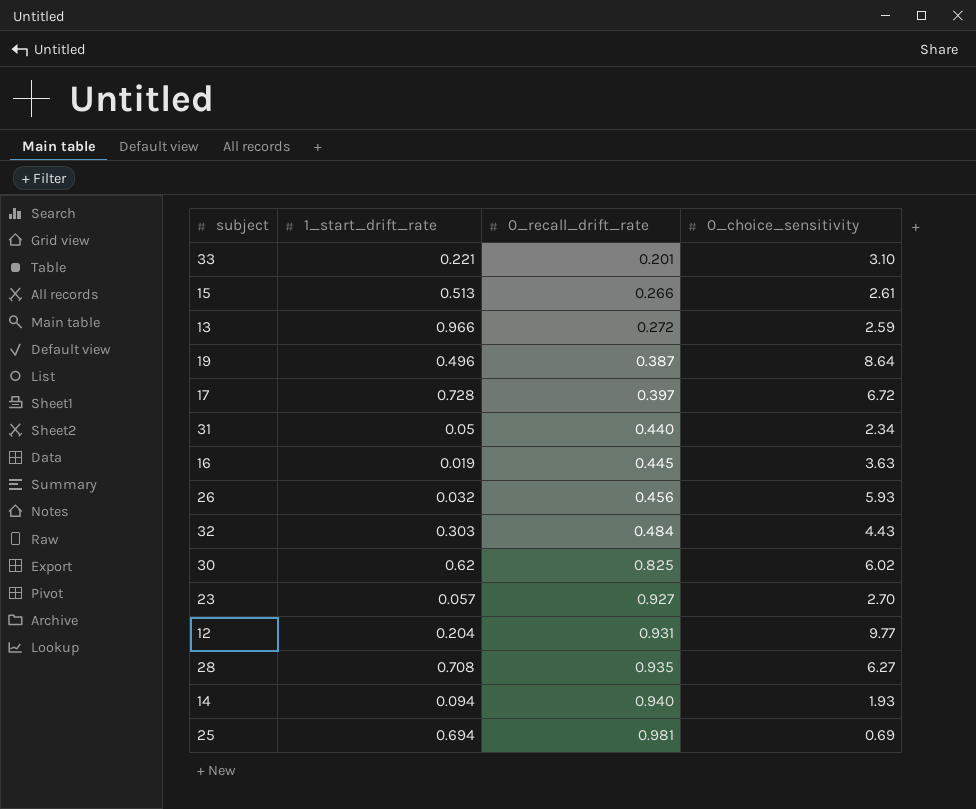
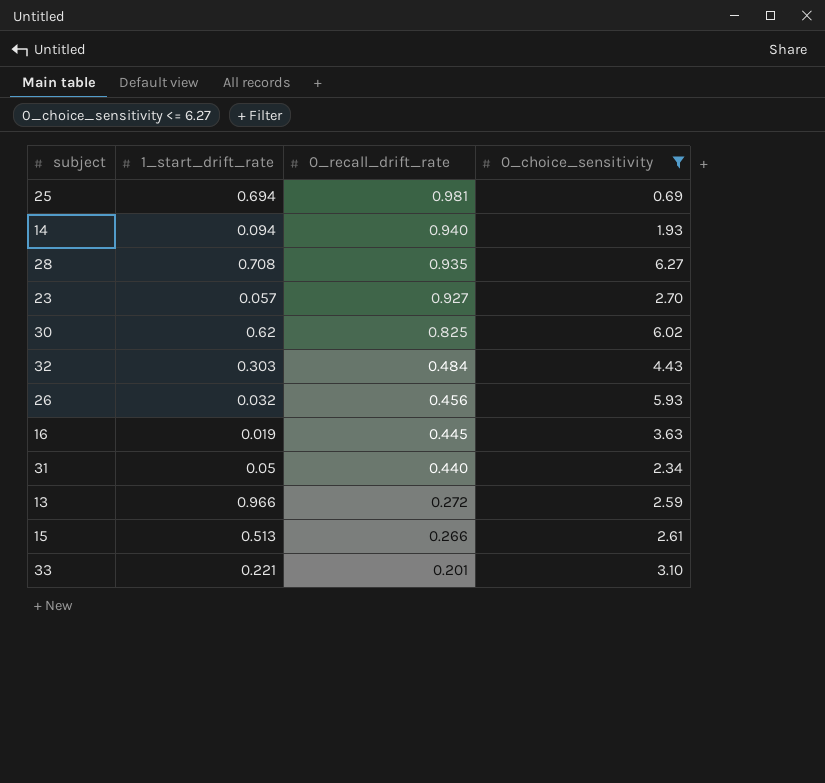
filter: none -> 0_choice_sensitivity <= 6.27
row order: 0_recall_drift_rate ascending -> 0_recall_drift_rate descending

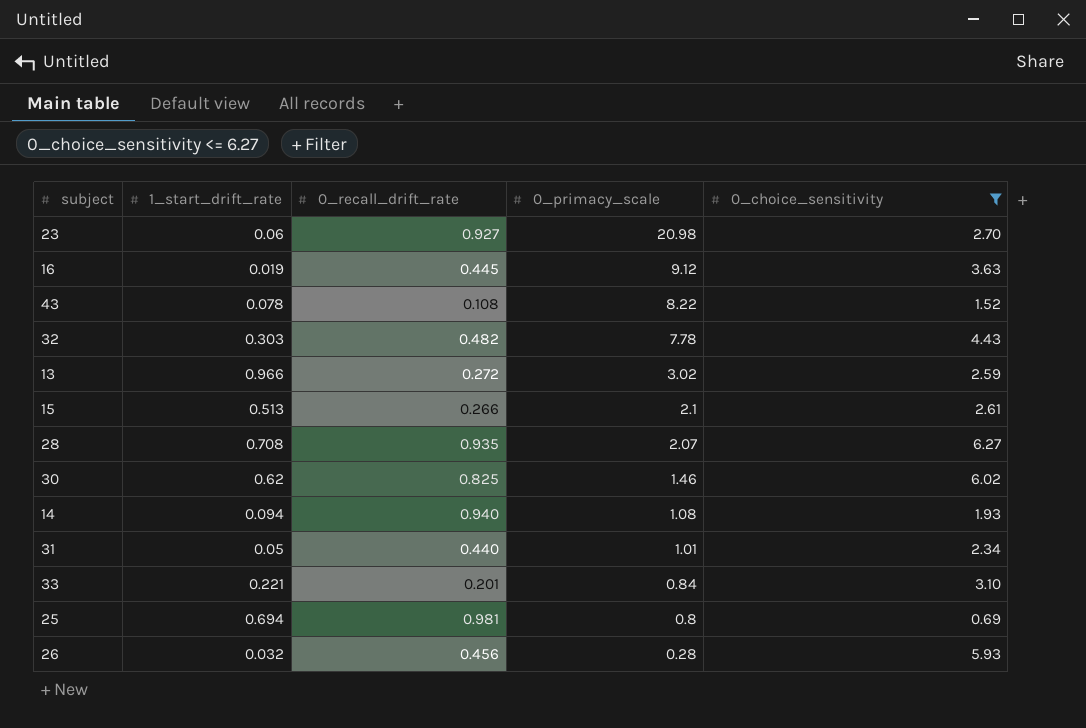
row order: 0_recall_drift_rate descending -> 0_primacy_scale descending
column 0_primacy_scale | position: none -> 4
23 | 1_start_drift_rate: 0.057 -> 0.06
row 43: none -> 0.078 | 0.108 | 8.22 | 1.52
32 | 0_recall_drift_rate: 0.484 -> 0.482

